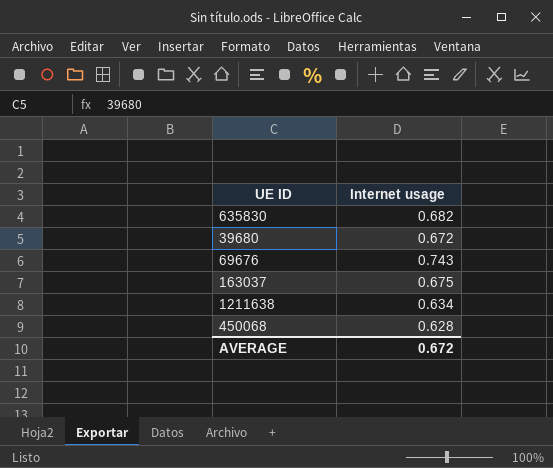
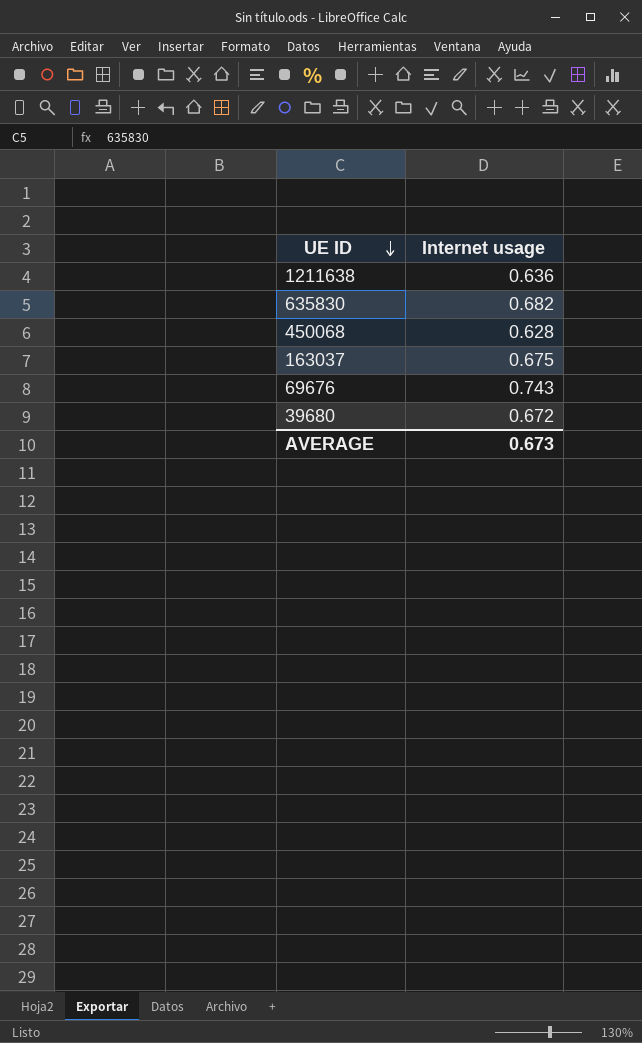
row order: none -> UE ID descending
1211638 | Internet usage: 0.634 -> 0.636
AVERAGE | Internet usage: 0.672 -> 0.673

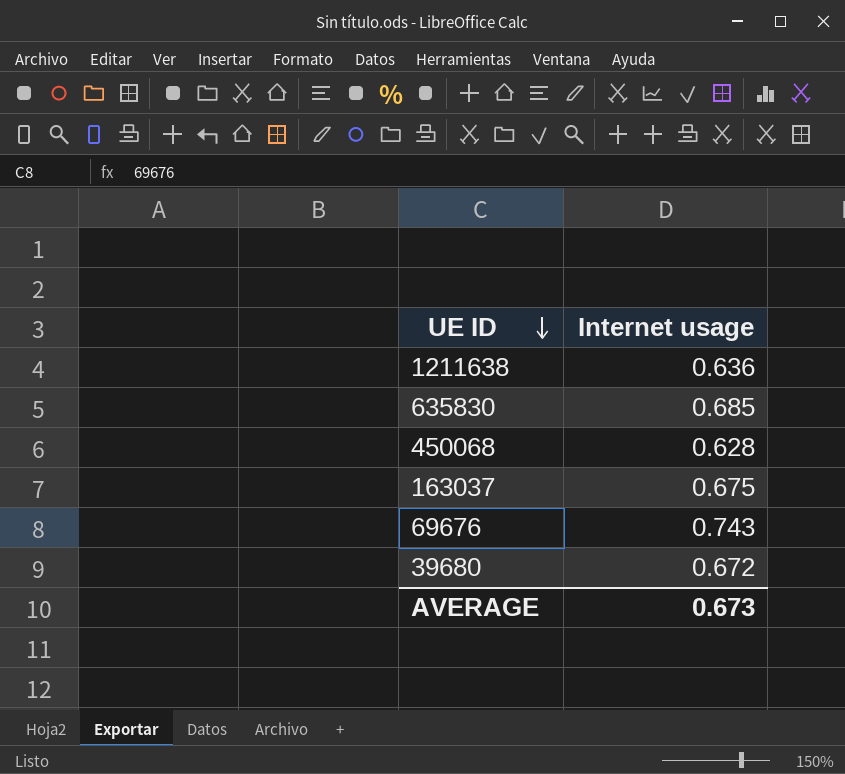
635830 | Internet usage: 0.682 -> 0.685

